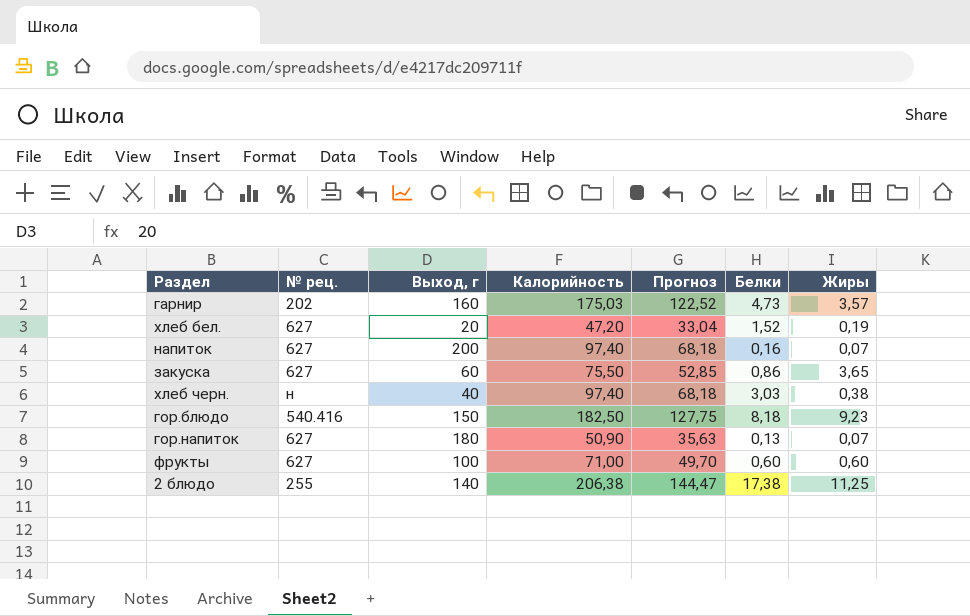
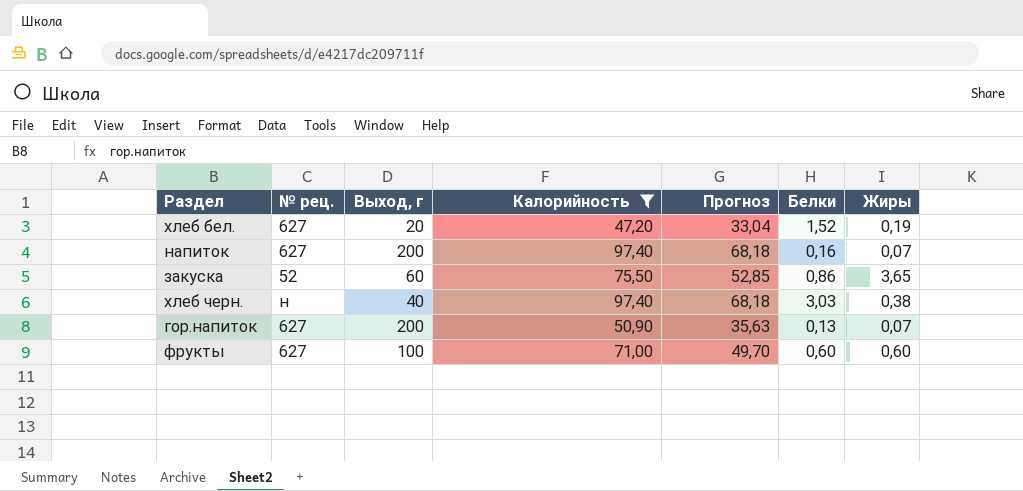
filter: none -> Калорийность <= 97,40
закуска | № рец.: 627 -> 52
гор.напиток | Выход, г: 180 -> 200

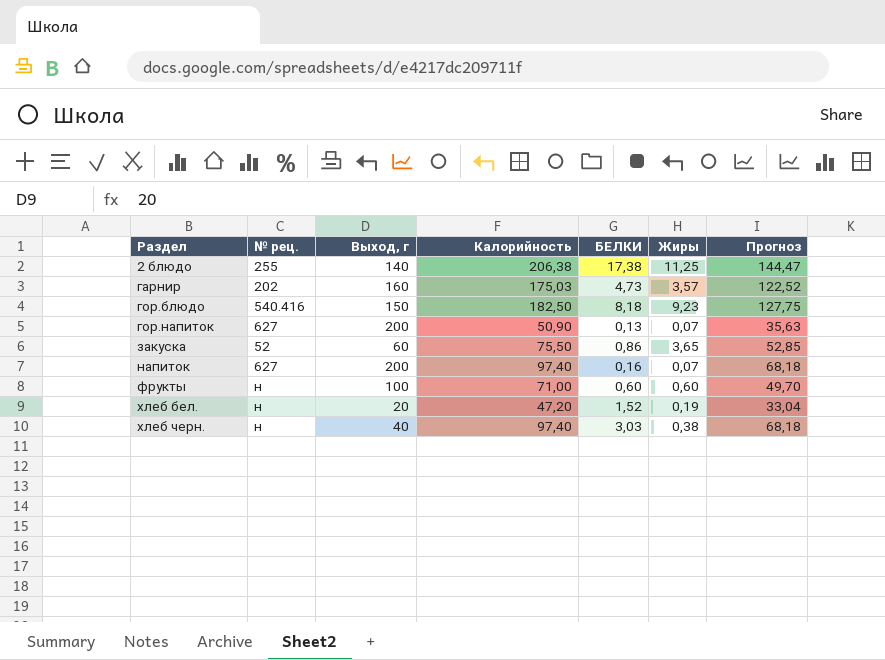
filter: Калорийность <= 97,40 -> none
row order: none -> Раздел ascending
column name: Белки -> БЕЛКИ
column Прогноз | position: 5 -> 7
фрукты | № рец.: 627 -> н
хлеб бел. | № рец.: 627 -> н

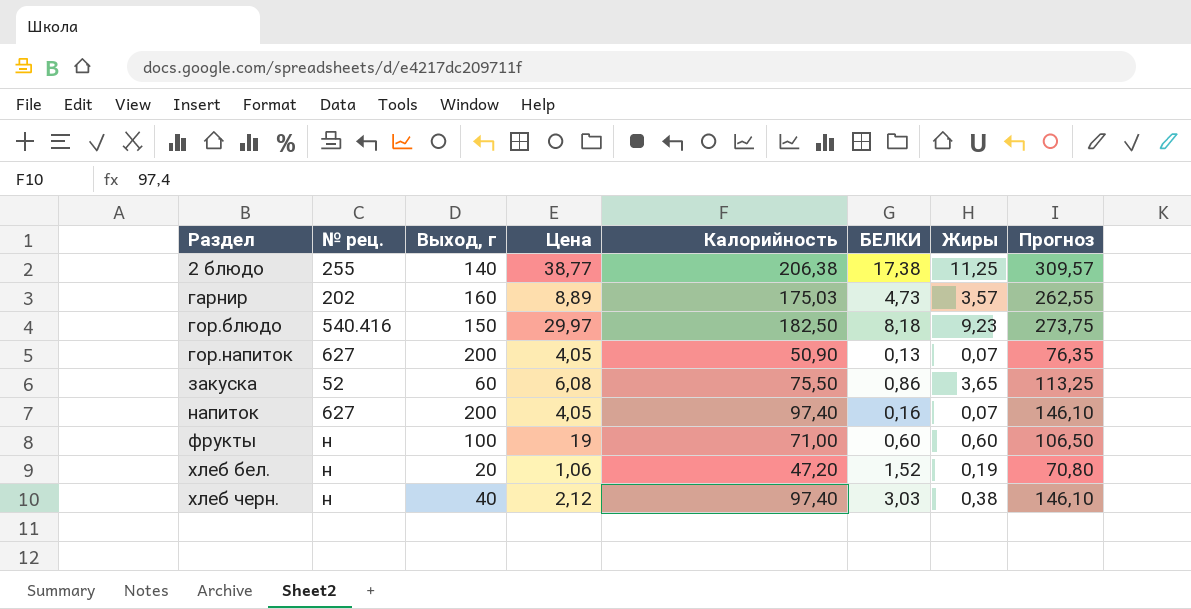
column Цена | position: none -> 4
column Прогноз | formula: [Калорийность] * 0,7 -> [Калорийность] * 1,5

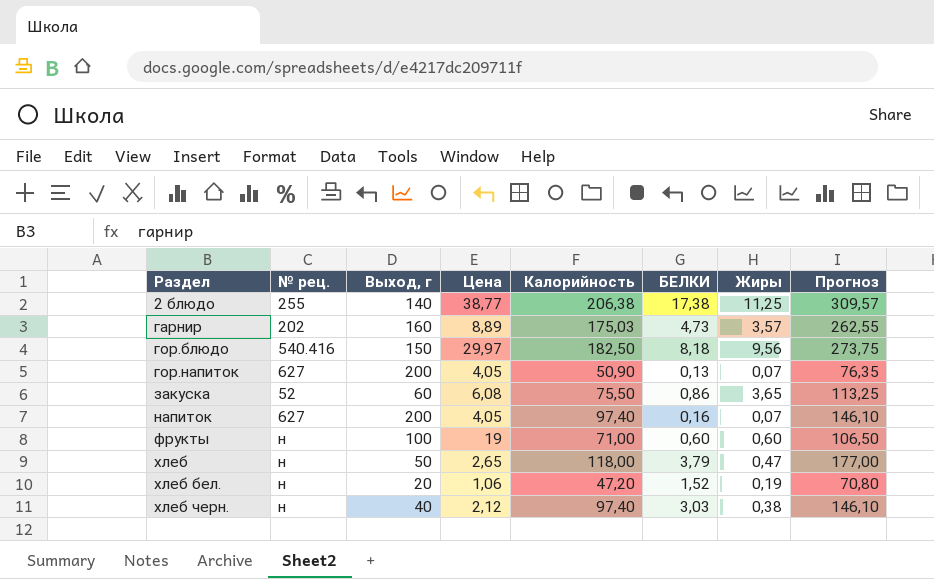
гор.блюдо | Жиры: 9,23 -> 9,56
row хлеб: none -> н | 50 | 2,65 | 118,00 | 3,79 | 0,47 | 177,00

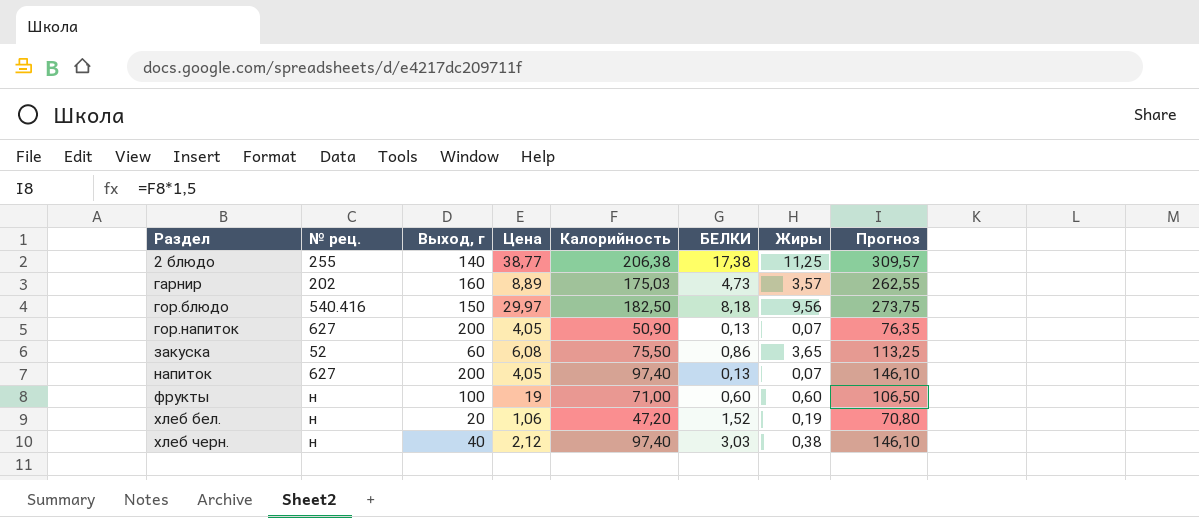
row хлеб: н | 50 | 2,65 | 118,00 | 3,79 | 0,47 | 177,00 -> none
напиток | БЕЛКИ: 0,16 -> 0,13

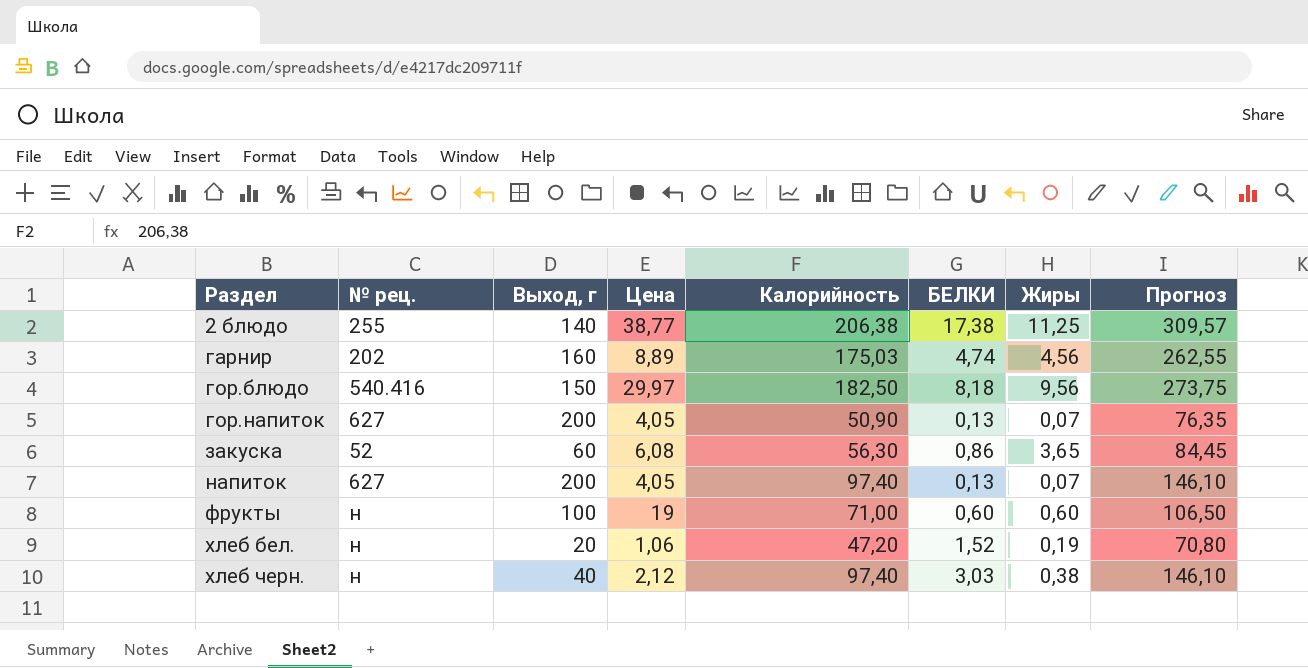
гарнир | БЕЛКИ: 4,73 -> 4,74
гарнир | Жиры: 3,57 -> 4,56
закуска | Калорийность: 75,50 -> 56,30
закуска | Прогноз: 113,25 -> 84,45

